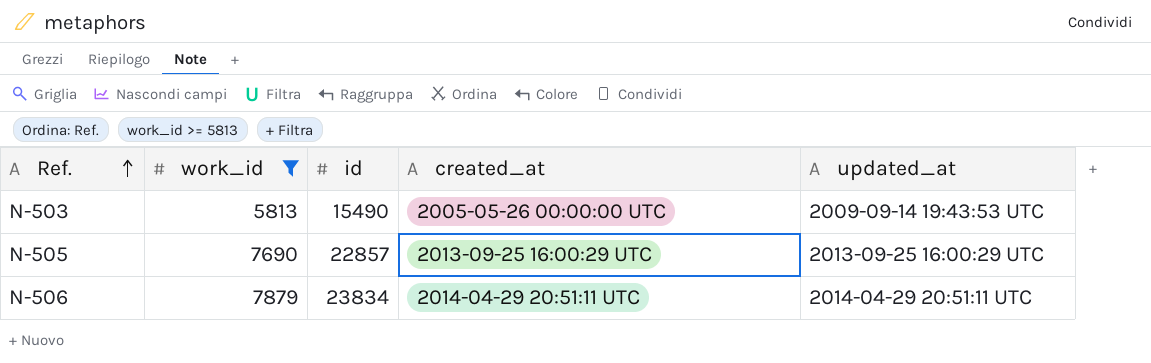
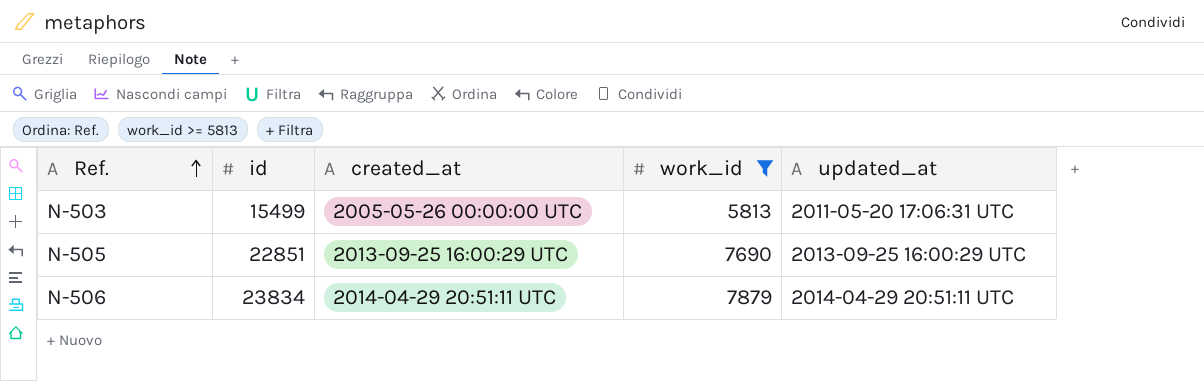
column work_id | position: 2 -> 4
N-503 | id: 15490 -> 15499
N-503 | updated_at: 2009-09-14 19:43:53 UTC -> 2011-05-20 17:06:31 UTC
N-505 | id: 22857 -> 22851

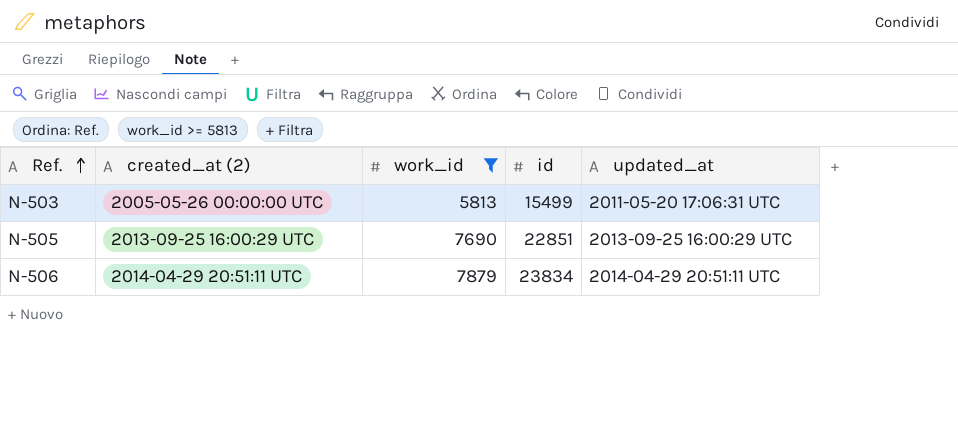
column name: created_at -> created_at (2)
column id | position: 2 -> 4

